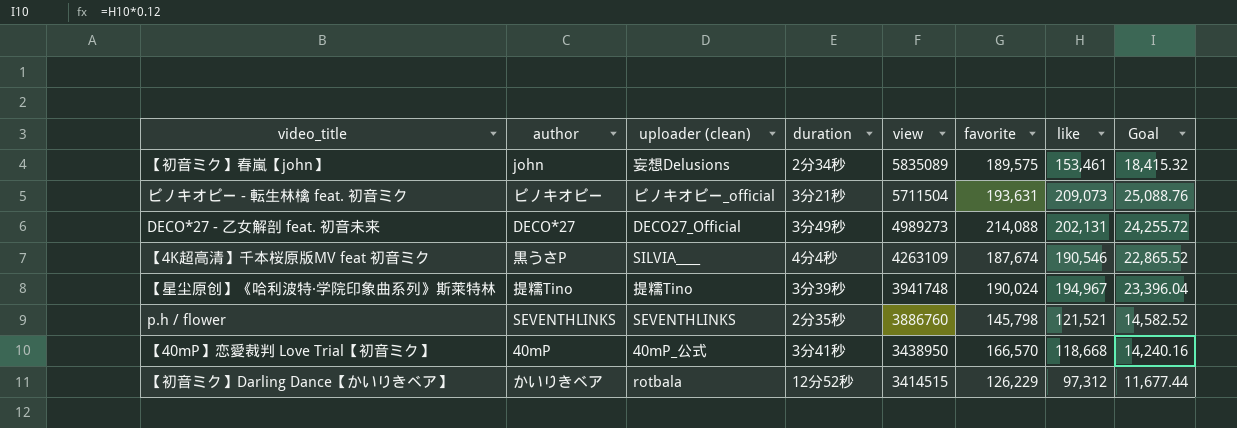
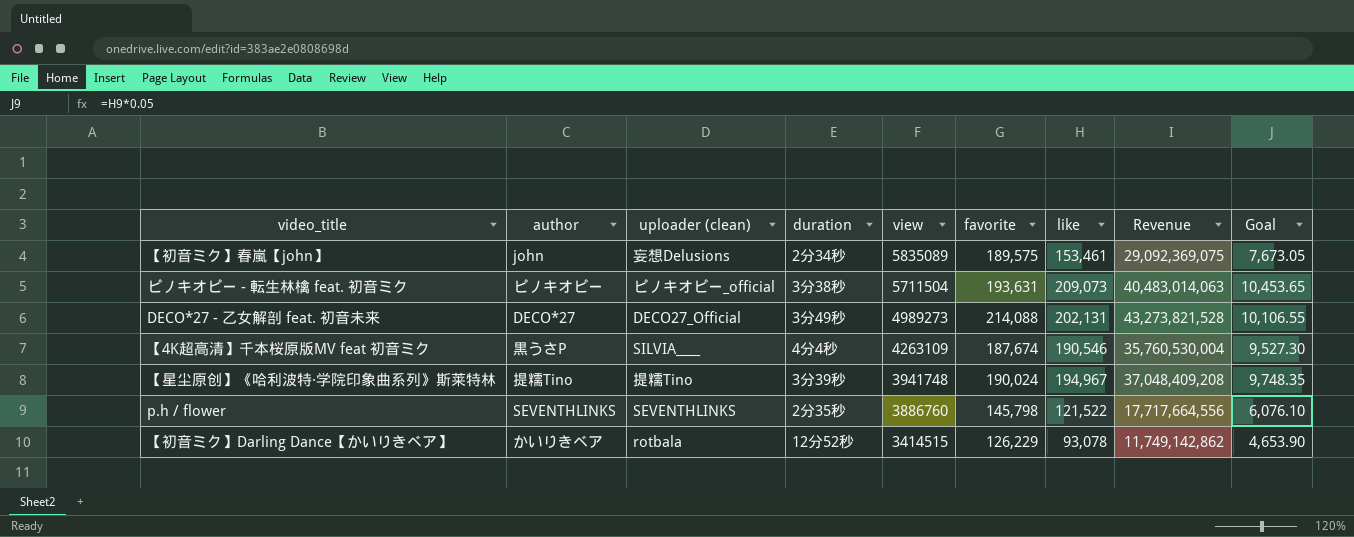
column Revenue | formula: none -> [favorite] * [like]
column Goal | formula: [like] * 0.12 -> [like] * 0.05
row 【40mP】恋愛裁判 Love Trial【初音ミク】: 40mP | 40mP_公式 | 3分41秒 | 3438950 | 166,570 | 118,668 | 14,240.16 -> none
ピノキオピー - 転生林檎 feat. 初音ミク | duration: 3分21秒 -> 3分38秒
p.h / flower | like: 121,521 -> 121,522
【初音ミク】Darling Dance【かいりきベア】 | like: 97,312 -> 93,078

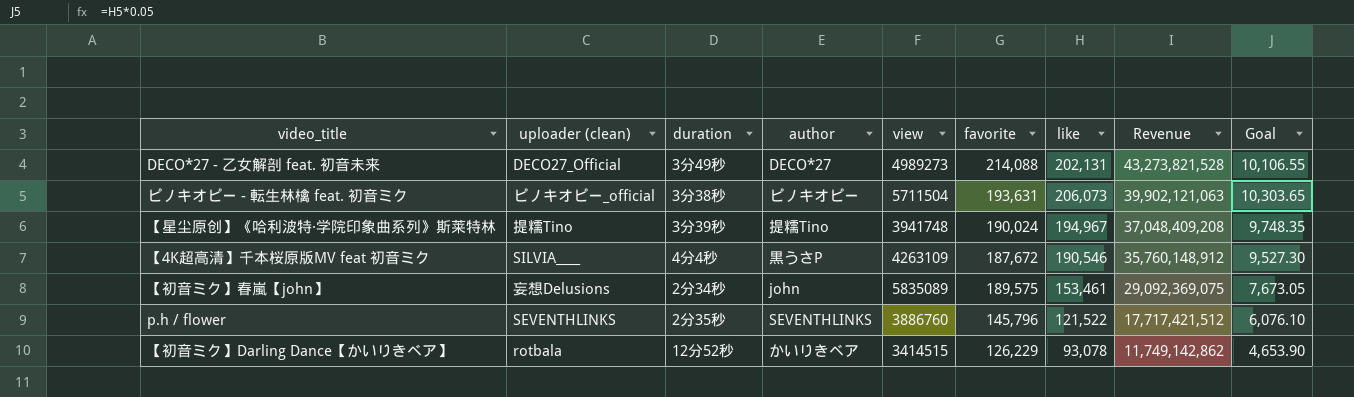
row order: view descending -> Revenue descending
column author | position: 2 -> 4
ピノキオピー - 転生林檎 feat. 初音ミク | like: 209,073 -> 206,073
ピノキオピー - 転生林檎 feat. 初音ミク | Revenue: 40,483,014,063 -> 39,902,121,063
ピノキオピー - 転生林檎 feat. 初音ミク | Goal: 10,453.65 -> 10,303.65
【4K超高清】千本桜原版MV feat 初音ミク | favorite: 187,674 -> 187,672
【4K超高清】千本桜原版MV feat 初音ミク | Revenue: 35,760,530,004 -> 35,760,148,912
p.h / flower | favorite: 145,798 -> 145,796
p.h / flower | Revenue: 17,717,664,556 -> 17,717,421,512

